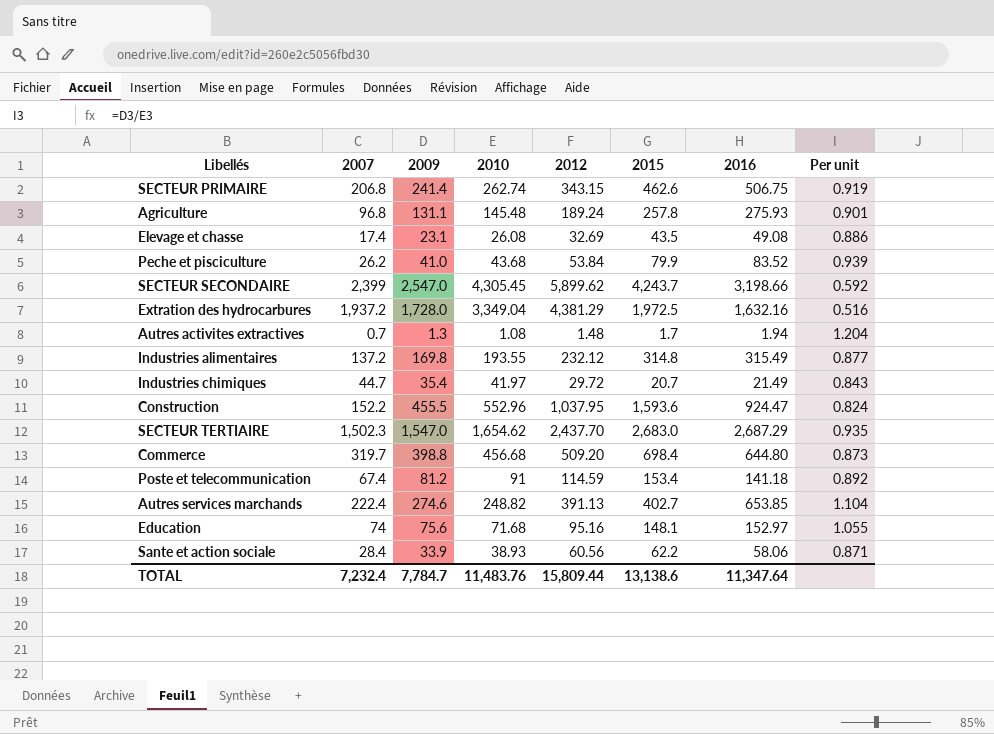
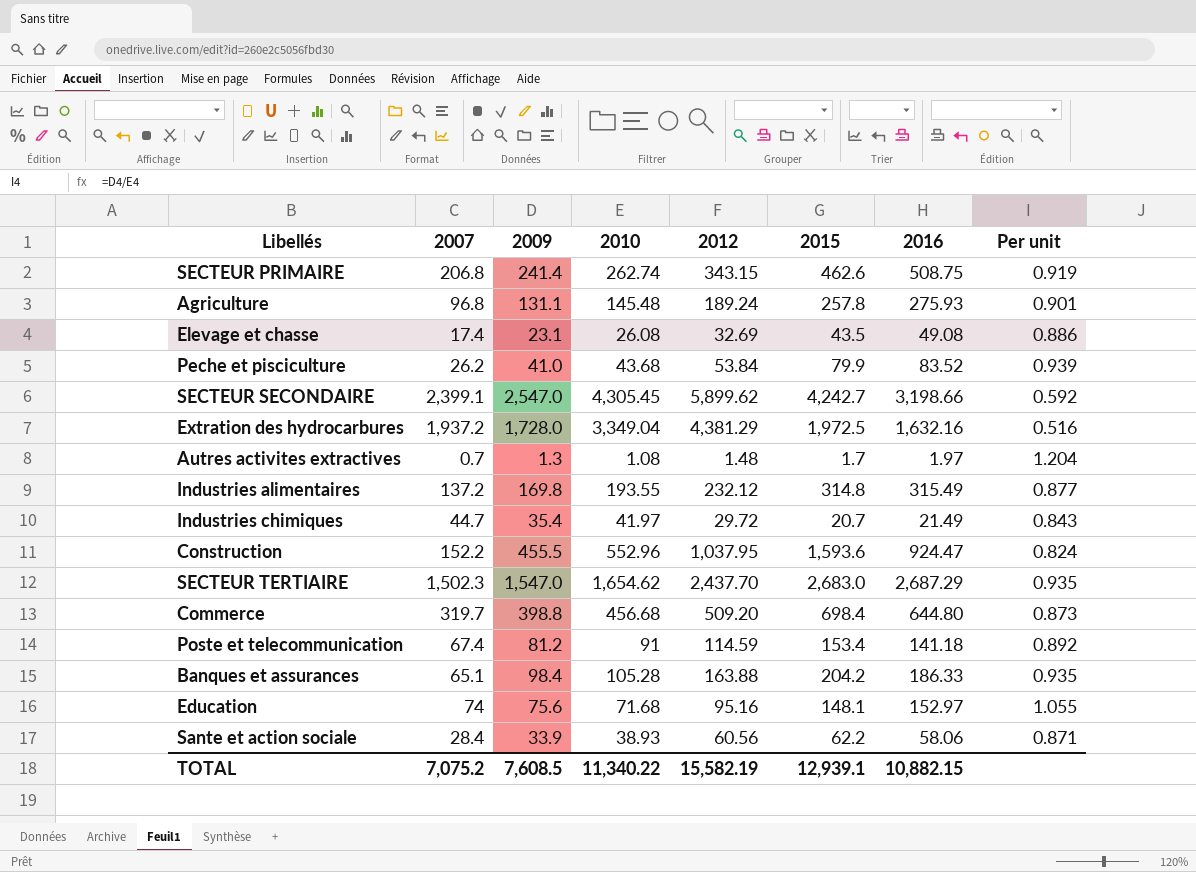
row Autres services marchands: 222.4 | 274.6 | 248.82 | 391.13 | 402.7 | 653.85 | 1.104 -> none
SECTEUR PRIMAIRE | 2016: 506.75 -> 508.75
SECTEUR SECONDAIRE | 2007: 2,399 -> 2,399.1
SECTEUR SECONDAIRE | 2015: 4,243.7 -> 4,242.7
Autres activites extractives | 2016: 1.94 -> 1.97
row Banques et assurances: none -> 65.1 | 98.4 | 105.28 | 163.88 | 204.2 | 186.33 | 0.935
TOTAL | 2007: 7,232.4 -> 7,075.2
TOTAL | 2009: 7,784.7 -> 7,608.5
TOTAL | 2010: 11,483.76 -> 11,340.22
TOTAL | 2012: 15,809.44 -> 15,582.19
TOTAL | 2015: 13,138.6 -> 12,939.1
TOTAL | 2016: 11,347.64 -> 10,882.15

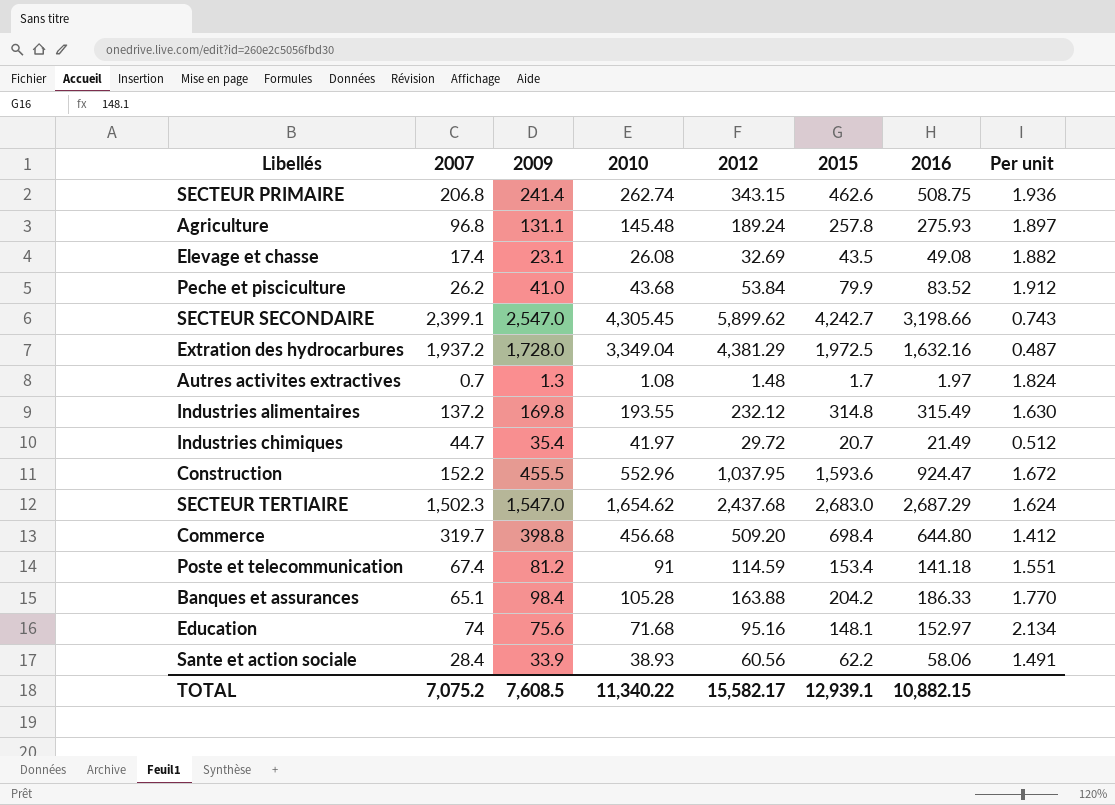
column Per unit | formula: [2009] / [2010] -> [2016] / [2010]
SECTEUR TERTIAIRE | 2012: 2,437.70 -> 2,437.68
TOTAL | 2012: 15,582.19 -> 15,582.17

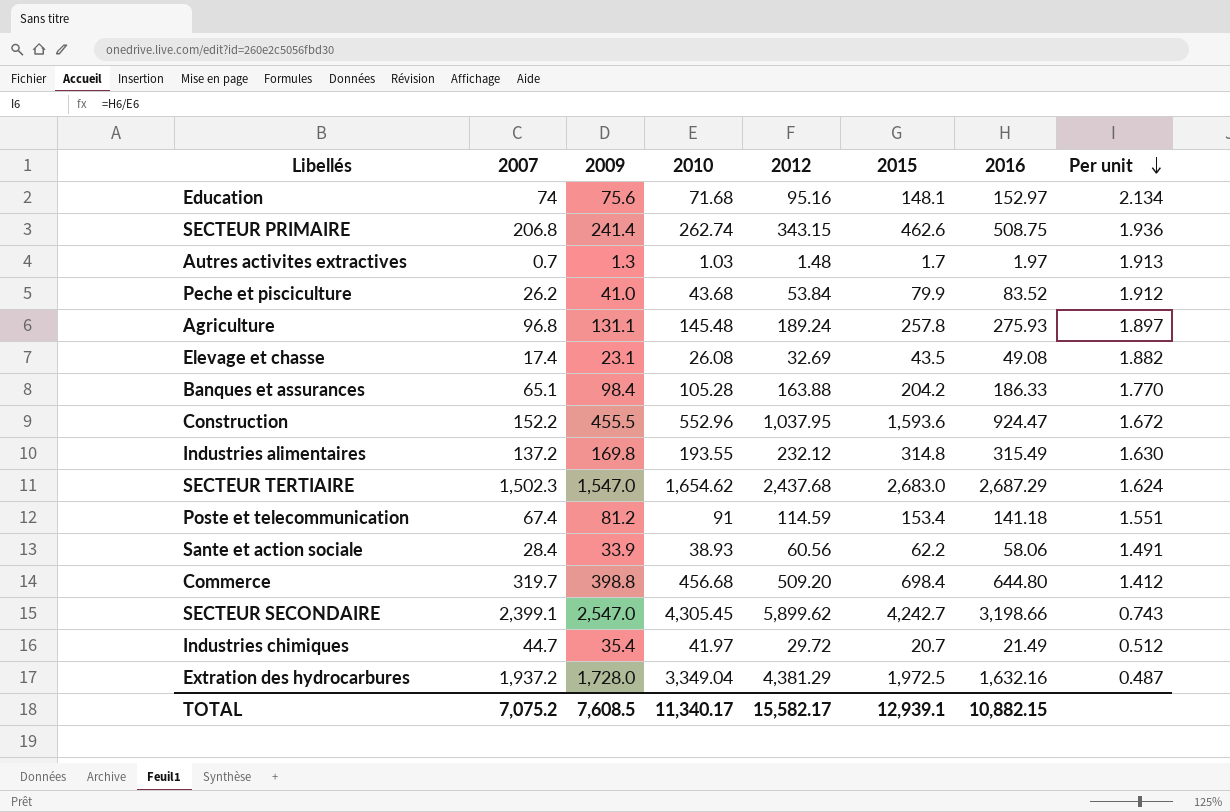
row order: none -> Per unit descending
Autres activites extractives | 2010: 1.08 -> 1.03
Autres activites extractives | Per unit: 1.824 -> 1.913
TOTAL | 2010: 11,340.22 -> 11,340.17

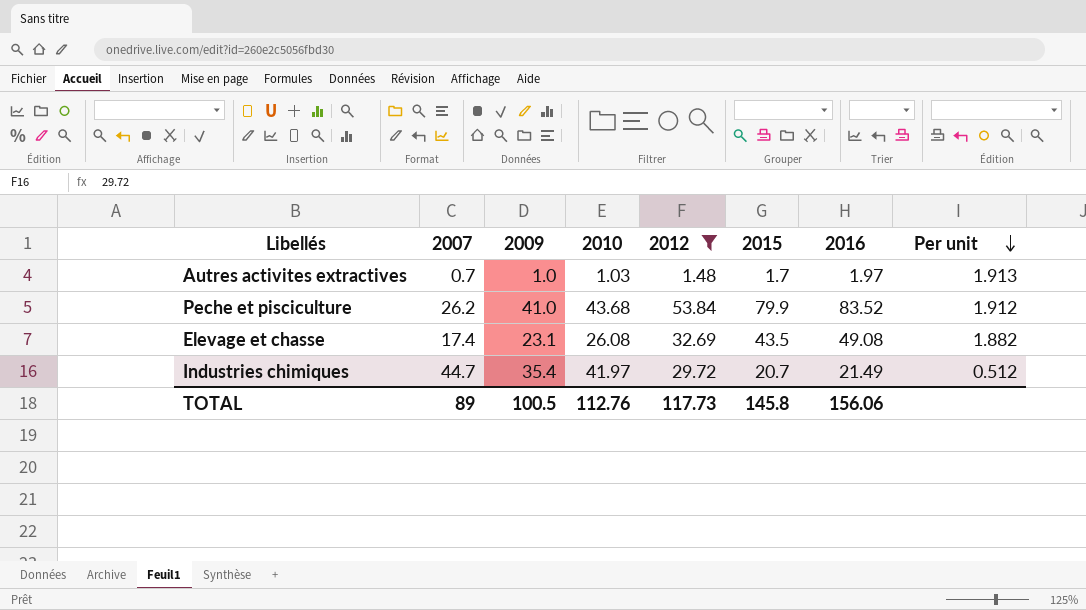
filter: none -> 2012 <= 53.84
Autres activites extractives | 2009: 1.3 -> 1.0
TOTAL | 2007: 7,075.2 -> 89
TOTAL | 2009: 7,608.5 -> 100.5
TOTAL | 2010: 11,340.17 -> 112.76
TOTAL | 2012: 15,582.17 -> 117.73
TOTAL | 2015: 12,939.1 -> 145.8
TOTAL | 2016: 10,882.15 -> 156.06

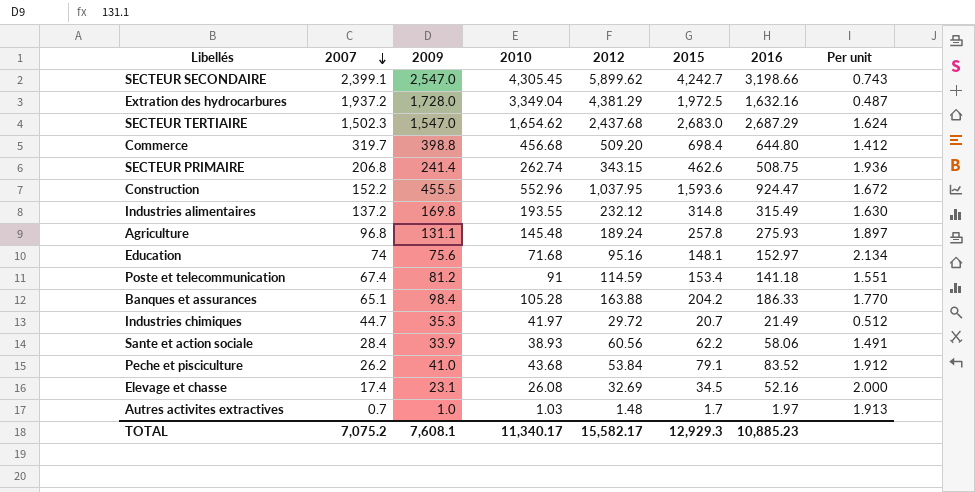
filter: 2012 <= 53.84 -> none
row order: Per unit descending -> 2007 descending
Industries chimiques | 2009: 35.4 -> 35.3
Peche et pisciculture | 2015: 79.9 -> 79.1
Elevage et chasse | 2015: 43.5 -> 34.5
Elevage et chasse | 2016: 49.08 -> 52.16
Elevage et chasse | Per unit: 1.882 -> 2.000
TOTAL | 2007: 89 -> 7,075.2
TOTAL | 2009: 100.5 -> 7,608.1
TOTAL | 2010: 112.76 -> 11,340.17
TOTAL | 2012: 117.73 -> 15,582.17
TOTAL | 2015: 145.8 -> 12,929.3
TOTAL | 2016: 156.06 -> 10,885.23

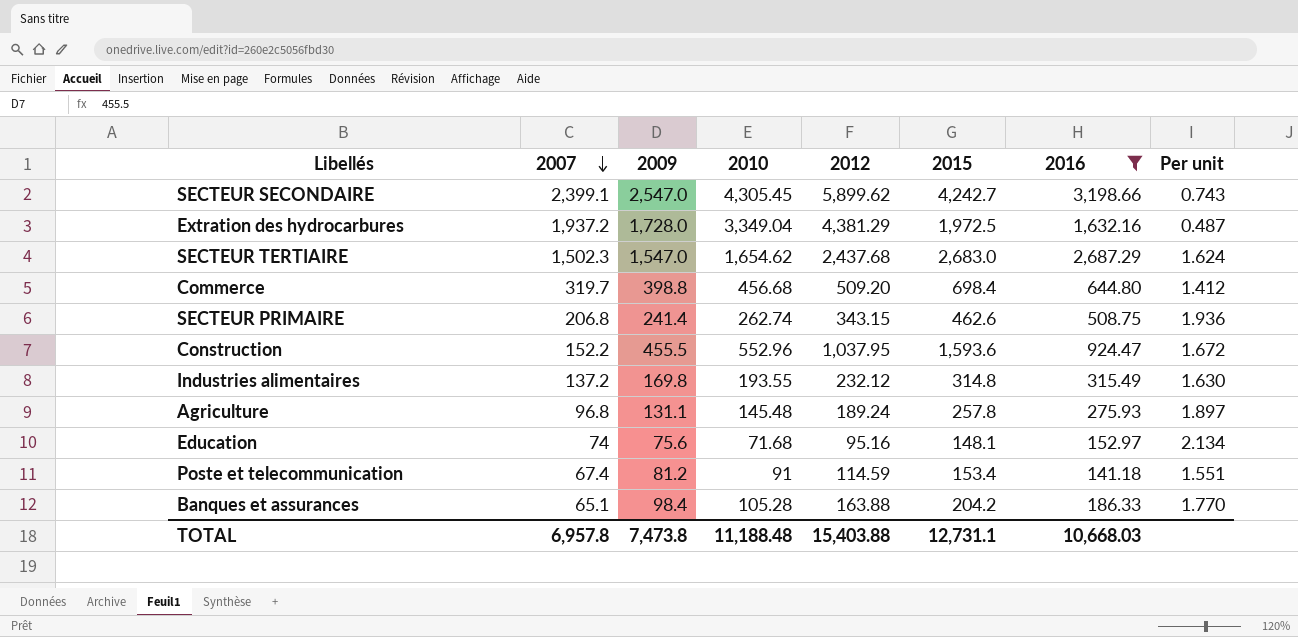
filter: none -> 2016 >= 141.18
TOTAL | 2007: 7,075.2 -> 6,957.8
TOTAL | 2009: 7,608.1 -> 7,473.8
TOTAL | 2010: 11,340.17 -> 11,188.48
TOTAL | 2012: 15,582.17 -> 15,403.88
TOTAL | 2015: 12,929.3 -> 12,731.1
TOTAL | 2016: 10,885.23 -> 10,668.03

